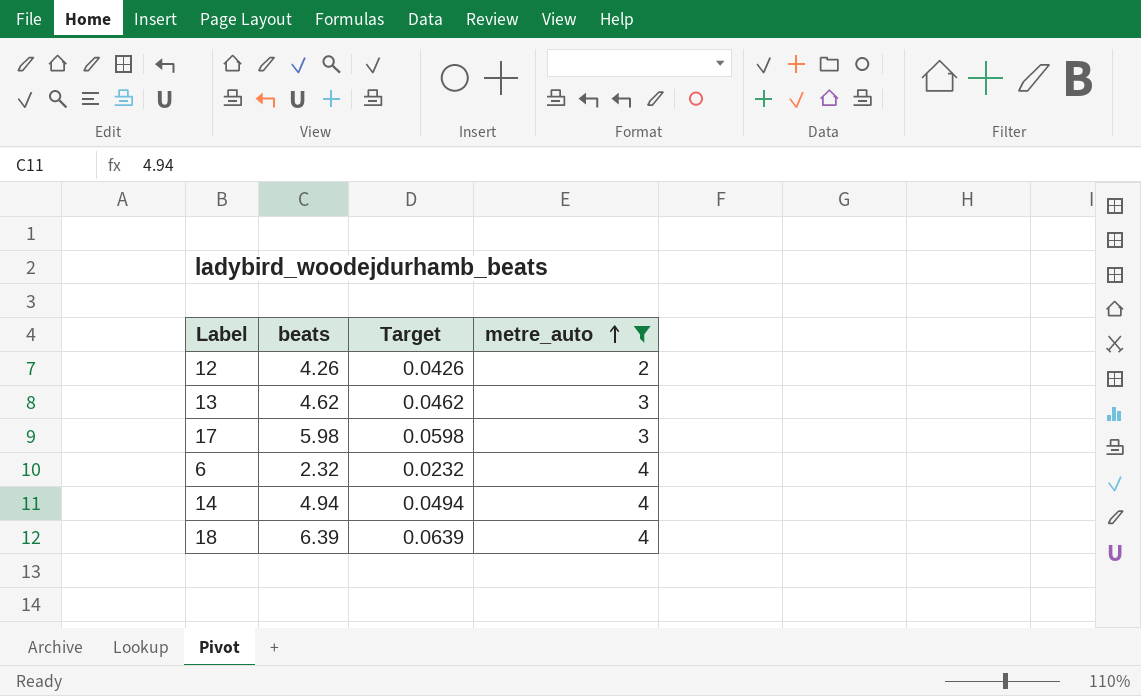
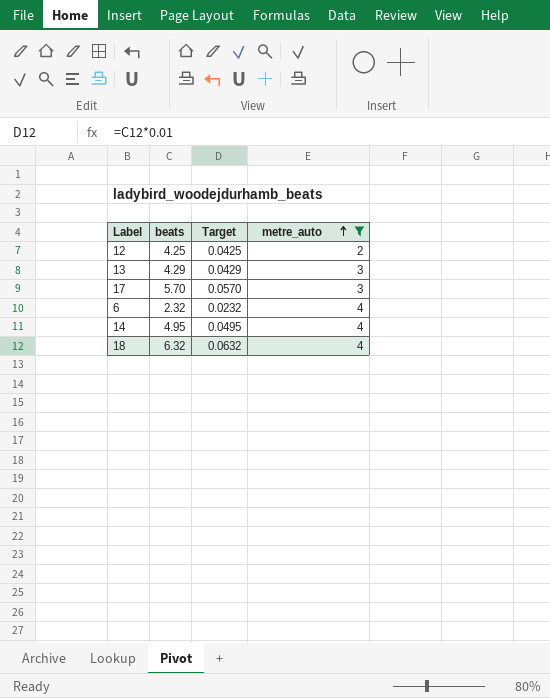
12 | beats: 4.26 -> 4.25
12 | Target: 0.0426 -> 0.0425
13 | beats: 4.62 -> 4.29
13 | Target: 0.0462 -> 0.0429
17 | beats: 5.98 -> 5.70
17 | Target: 0.0598 -> 0.0570
14 | beats: 4.94 -> 4.95
14 | Target: 0.0494 -> 0.0495
18 | beats: 6.39 -> 6.32
18 | Target: 0.0639 -> 0.0632

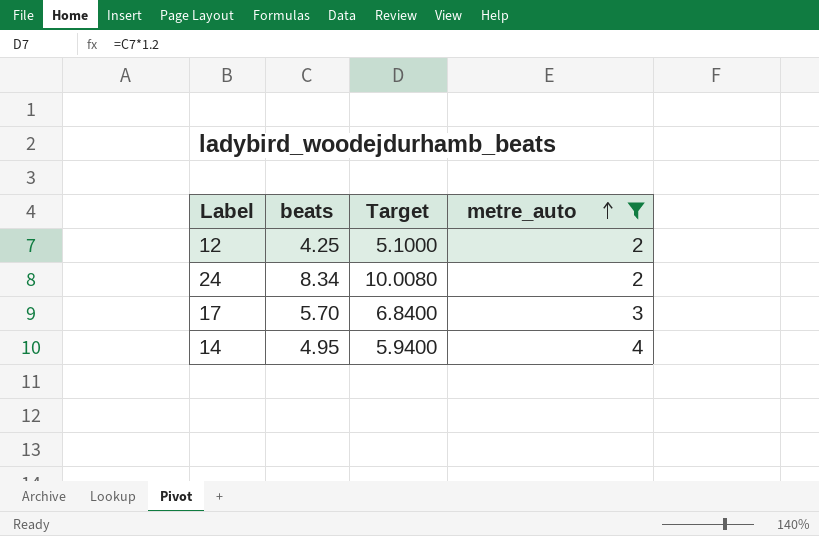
column Target | formula: [beats] * 0.01 -> [beats] * 1.2
row 13: 4.29 | 0.0429 | 3 -> none
row 6: 2.32 | 0.0232 | 4 -> none
row 18: 6.32 | 0.0632 | 4 -> none
row 24: none -> 8.34 | 10.0080 | 2

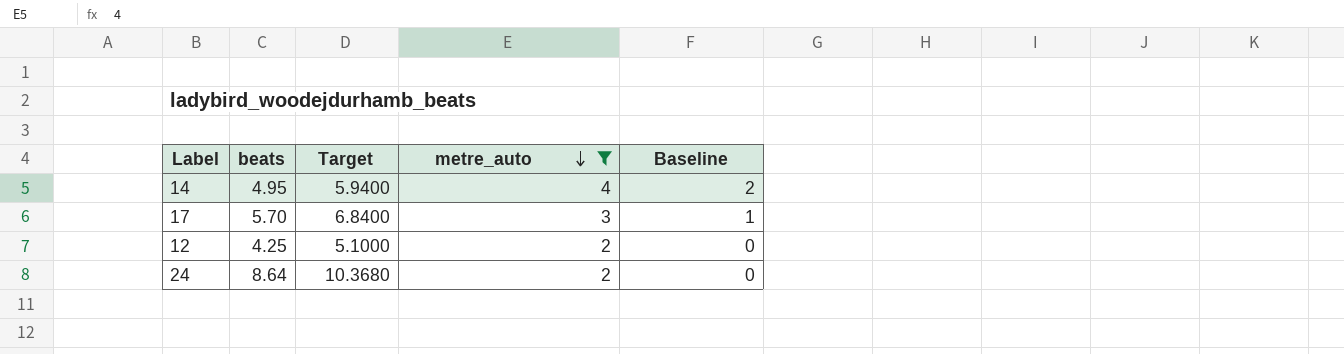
row order: metre_auto ascending -> metre_auto descending
column Baseline | formula: none -> [metre_auto] - 2
24 | beats: 8.34 -> 8.64
24 | Target: 10.0080 -> 10.3680

